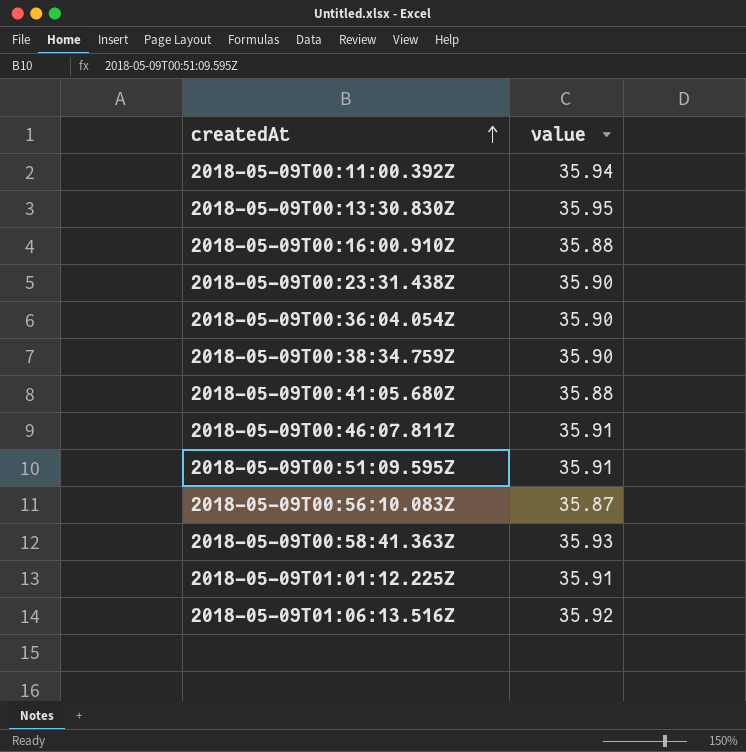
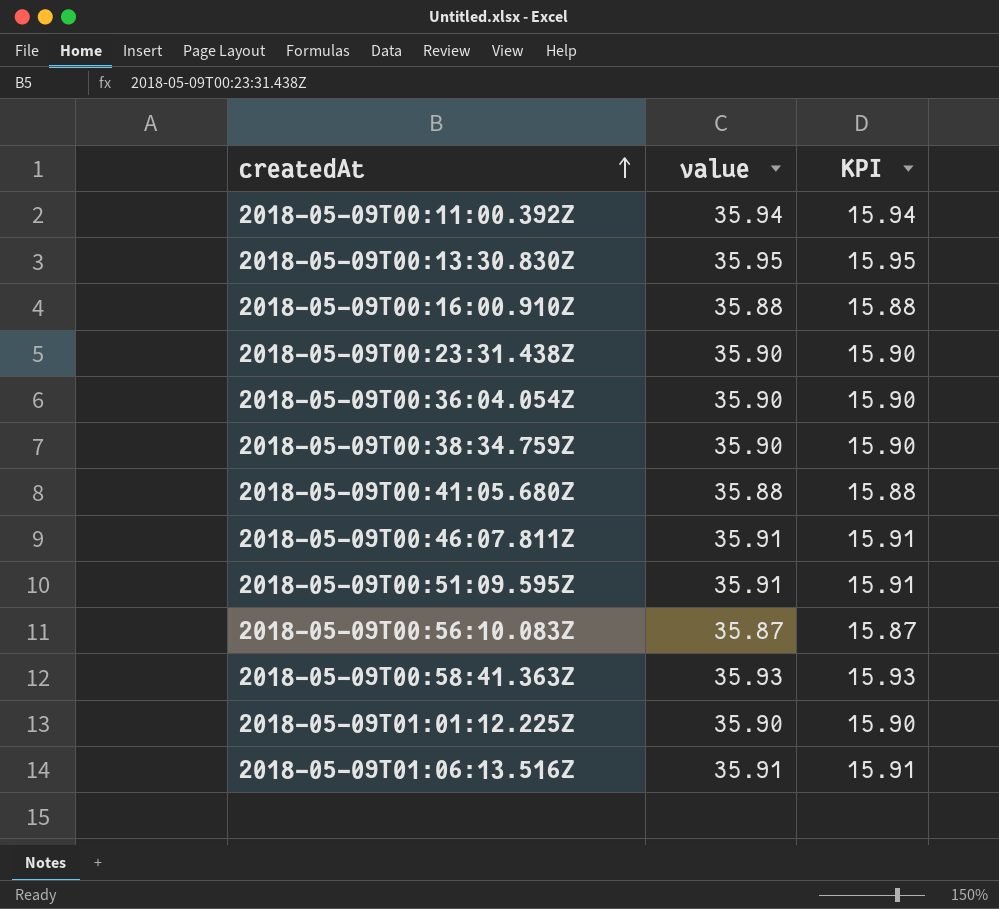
column KPI | formula: none -> [value] - 20
2018-05-09T01:01:12.225Z | value: 35.91 -> 35.90
2018-05-09T01:06:13.516Z | value: 35.92 -> 35.91

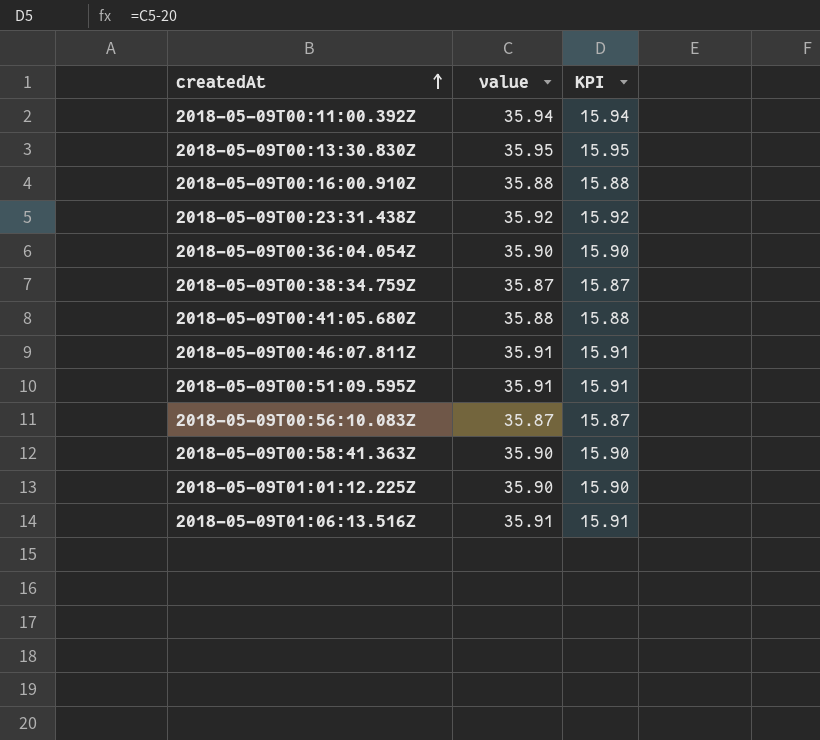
2018-05-09T00:23:31.438Z | value: 35.90 -> 35.92
2018-05-09T00:23:31.438Z | KPI: 15.90 -> 15.92
2018-05-09T00:38:34.759Z | value: 35.90 -> 35.87
2018-05-09T00:38:34.759Z | KPI: 15.90 -> 15.87
2018-05-09T00:58:41.363Z | value: 35.93 -> 35.90
2018-05-09T00:58:41.363Z | KPI: 15.93 -> 15.90

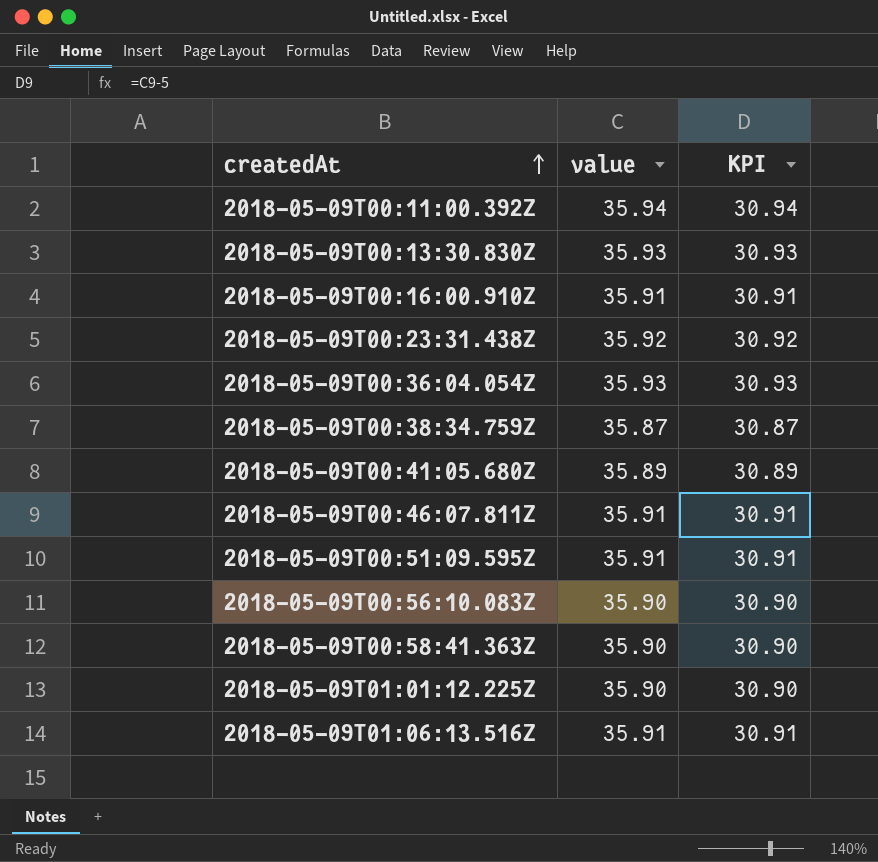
column KPI | formula: [value] - 20 -> [value] - 5
2018-05-09T00:13:30.830Z | value: 35.95 -> 35.93
2018-05-09T00:16:00.910Z | value: 35.88 -> 35.91
2018-05-09T00:36:04.054Z | value: 35.90 -> 35.93
2018-05-09T00:41:05.680Z | value: 35.88 -> 35.89
2018-05-09T00:56:10.083Z | value: 35.87 -> 35.90

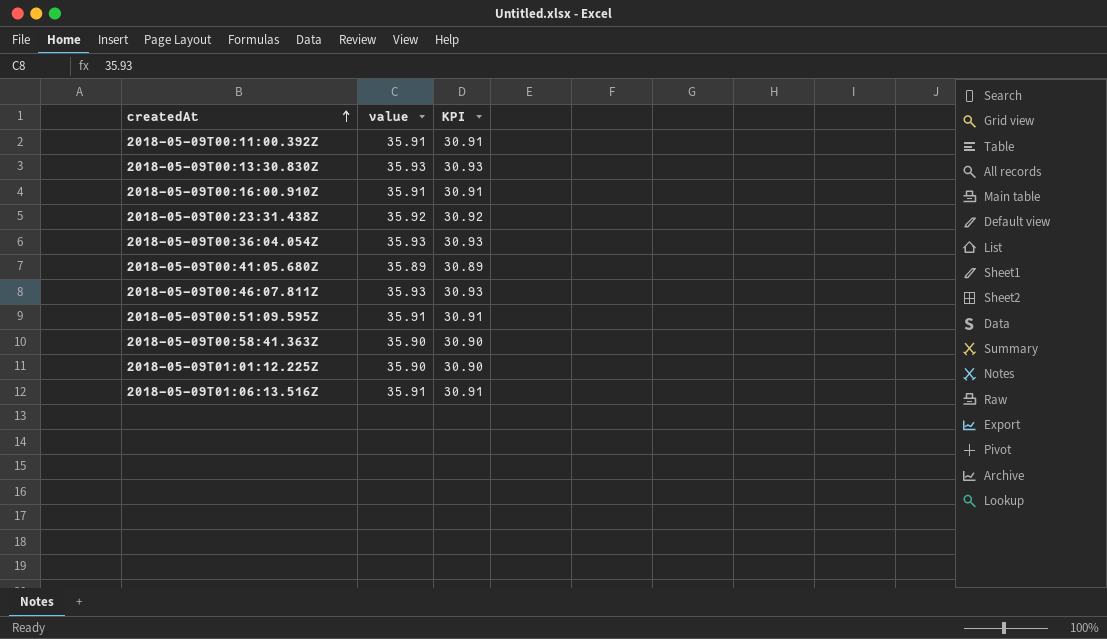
row 2018-05-09T00:38:34.759Z: 35.87 | 30.87 -> none
row 2018-05-09T00:56:10.083Z: 35.90 | 30.90 -> none
2018-05-09T00:11:00.392Z | value: 35.94 -> 35.91
2018-05-09T00:11:00.392Z | KPI: 30.94 -> 30.91
2018-05-09T00:46:07.811Z | value: 35.91 -> 35.93
2018-05-09T00:46:07.811Z | KPI: 30.91 -> 30.93

